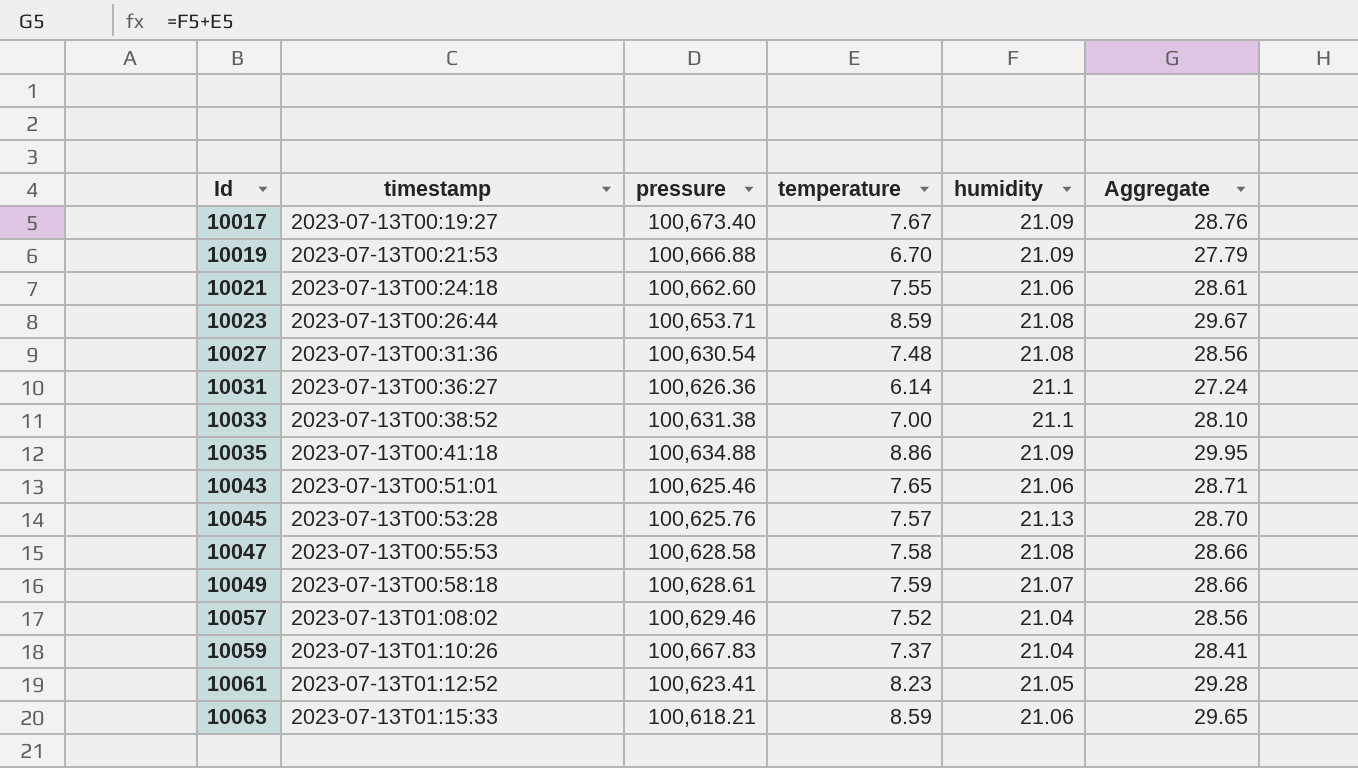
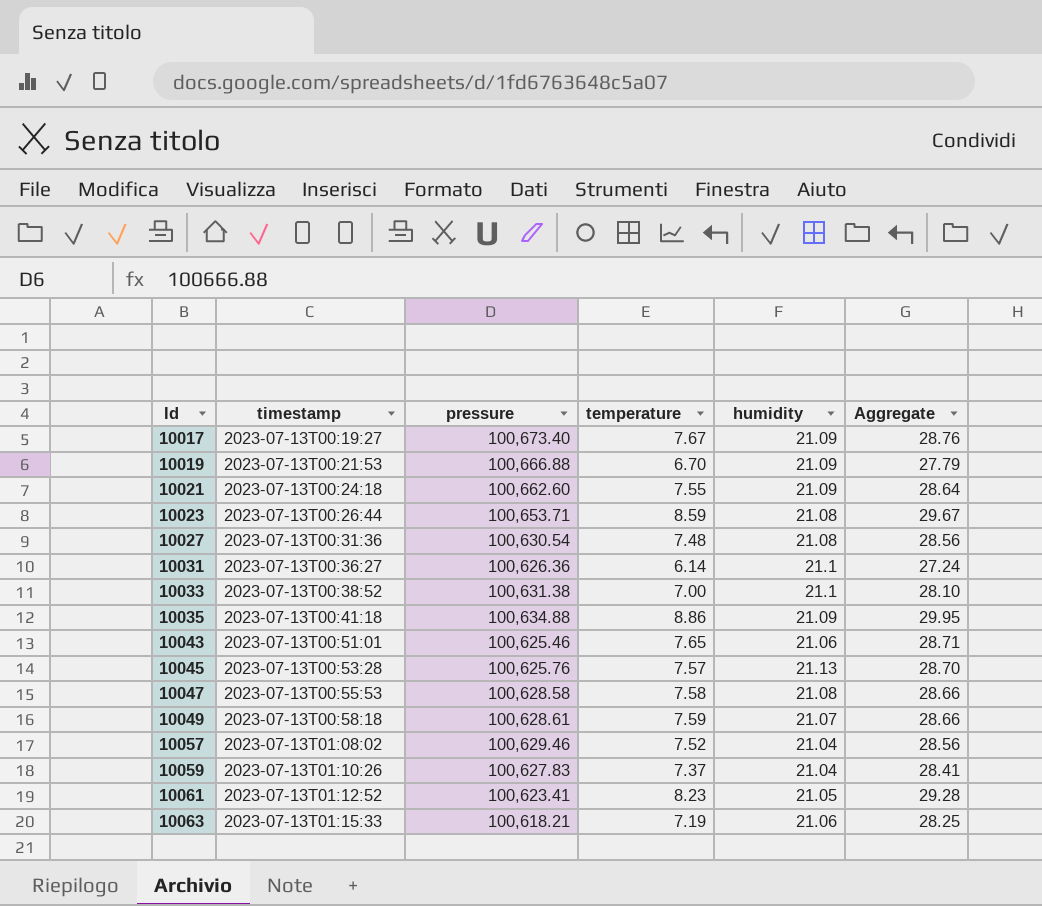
10021 | humidity: 21.06 -> 21.09
10021 | Aggregate: 28.61 -> 28.64
10059 | pressure: 100,667.83 -> 100,627.83
10063 | temperature: 8.59 -> 7.19
10063 | Aggregate: 29.65 -> 28.25

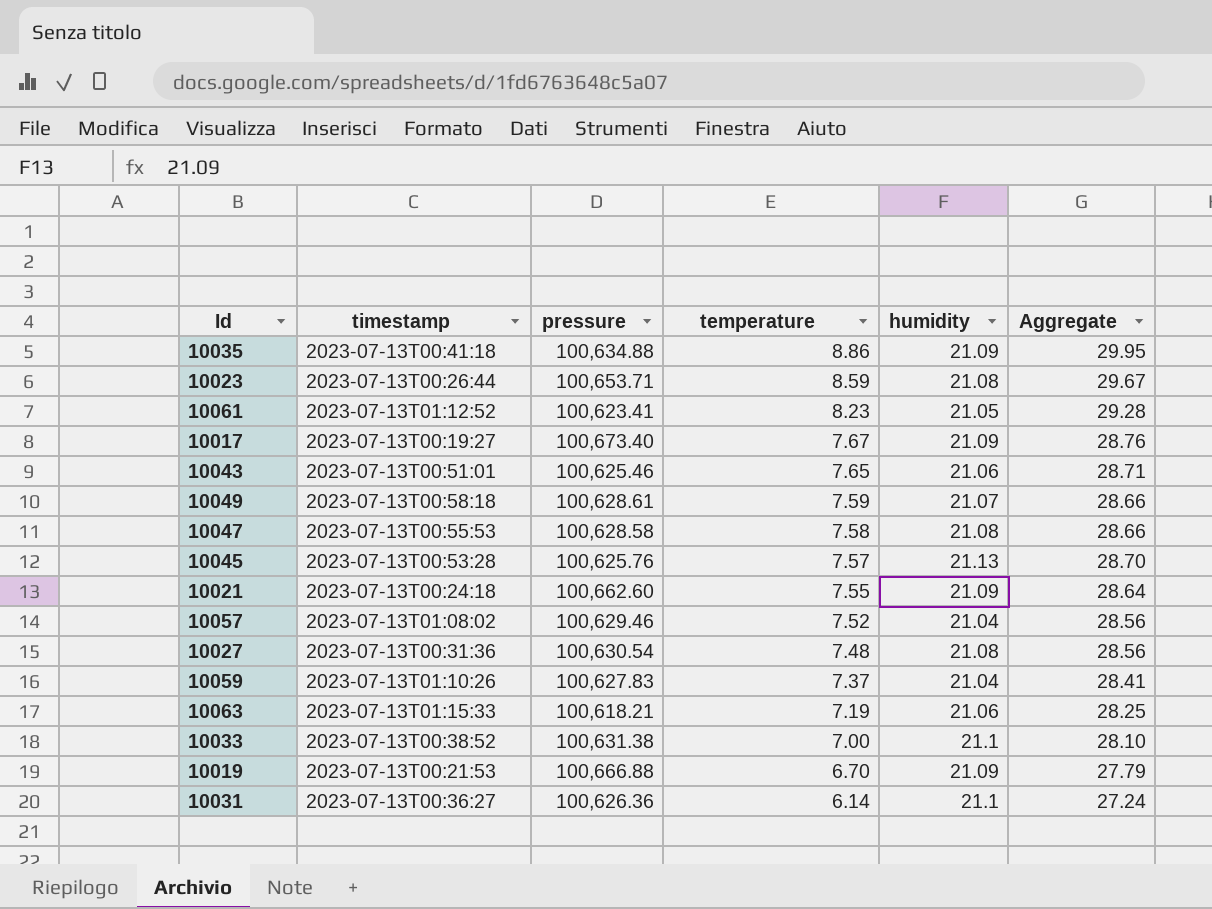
row order: Id ascending -> temperature descending

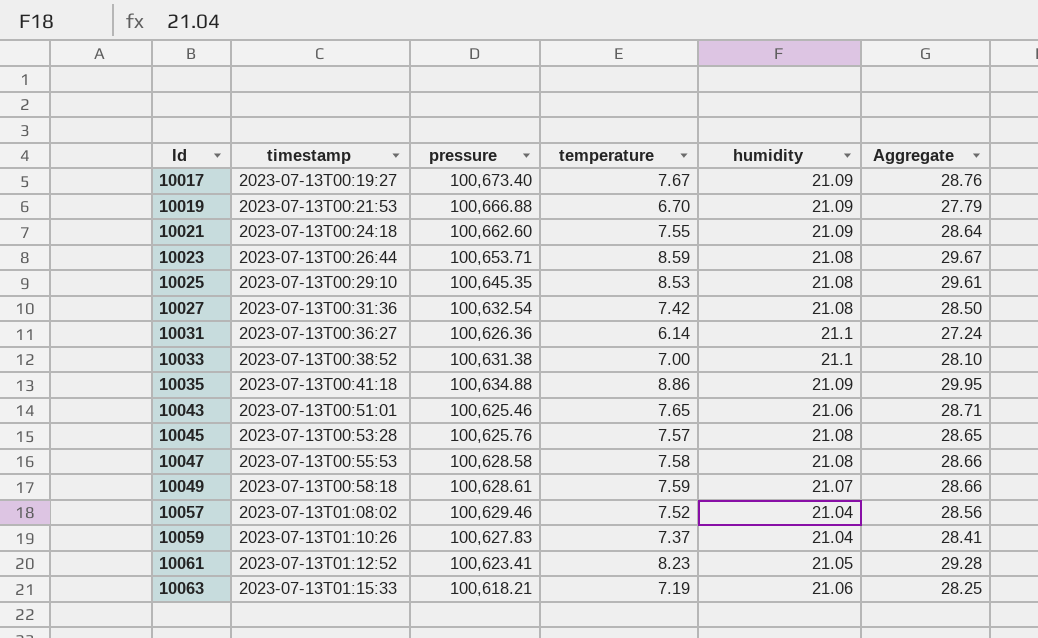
row order: temperature descending -> Id ascending
row 10025: none -> 2023-07-13T00:29:10 | 100,645.35 | 8.53 | 21.08 | 29.61
10027 | pressure: 100,630.54 -> 100,632.54
10027 | temperature: 7.48 -> 7.42
10027 | Aggregate: 28.56 -> 28.50
10045 | humidity: 21.13 -> 21.08
10045 | Aggregate: 28.70 -> 28.65

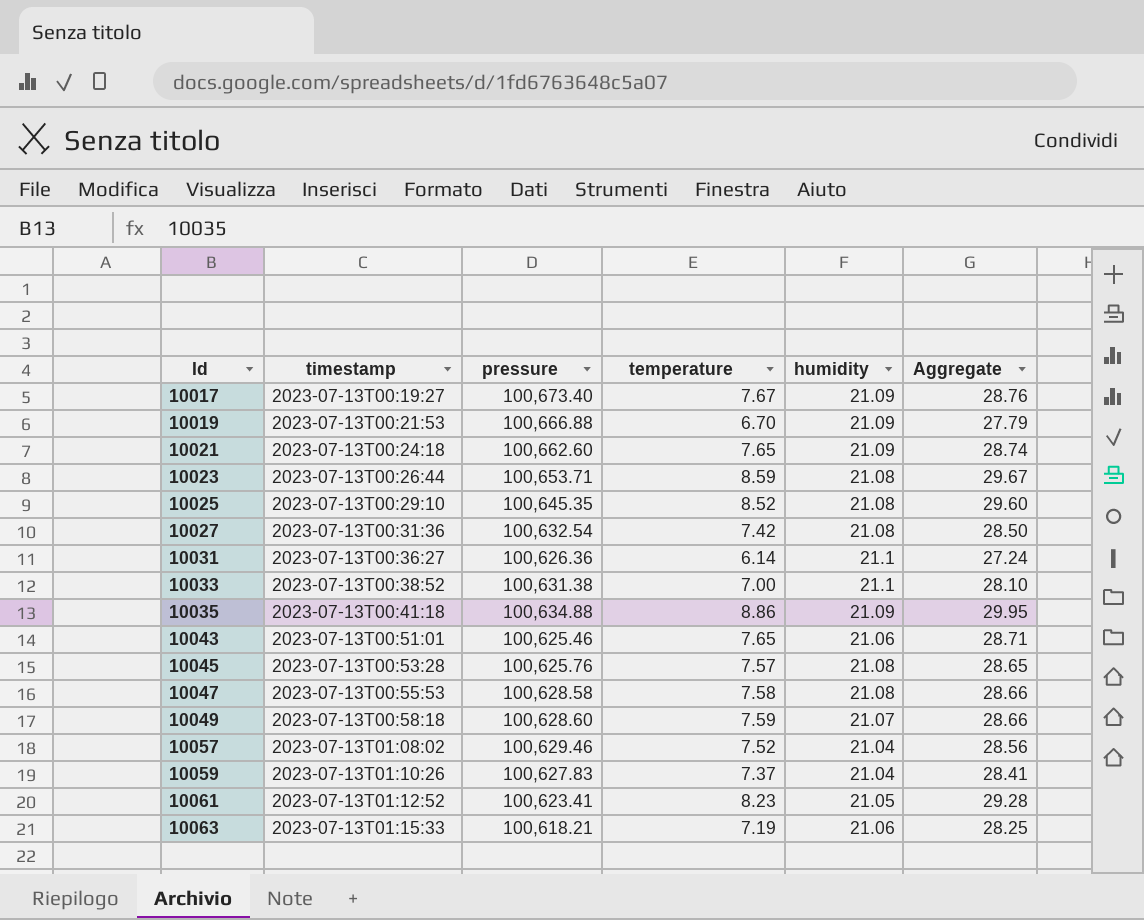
10021 | temperature: 7.55 -> 7.65
10021 | Aggregate: 28.64 -> 28.74
10025 | temperature: 8.53 -> 8.52
10025 | Aggregate: 29.61 -> 29.60
10049 | pressure: 100,628.61 -> 100,628.60

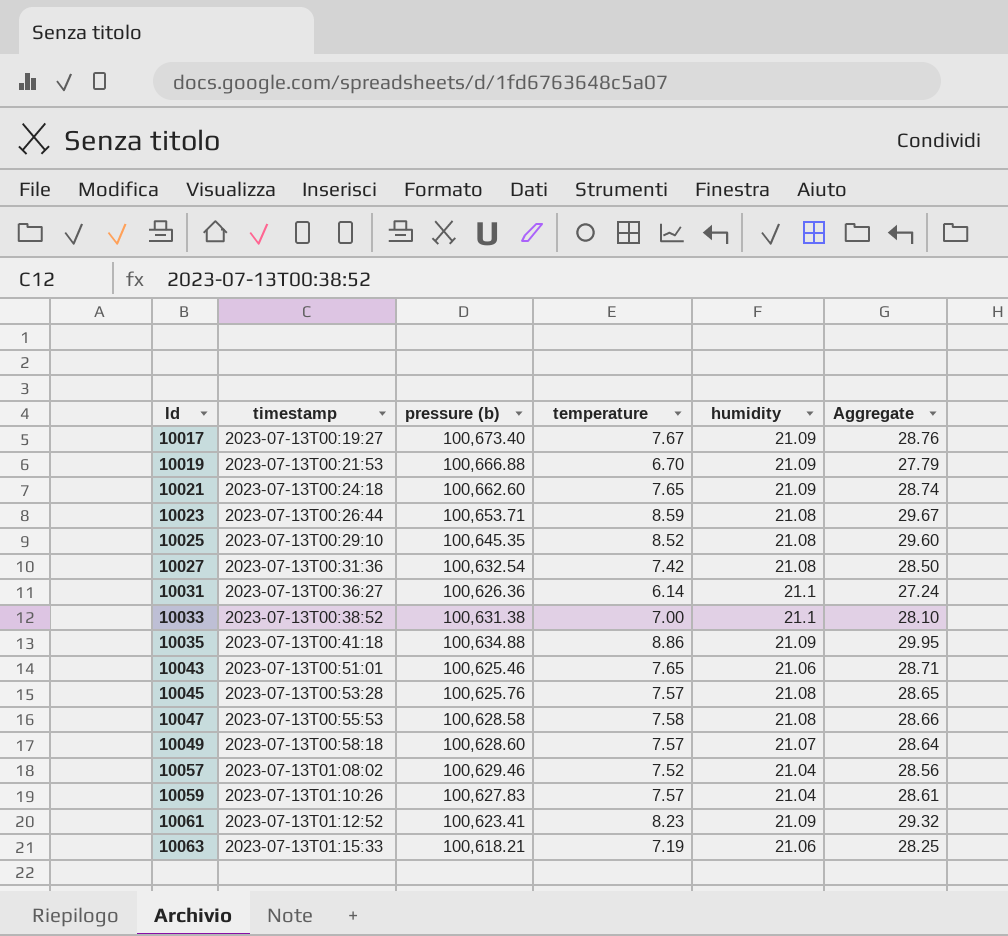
column name: pressure -> pressure (b)
10049 | temperature: 7.59 -> 7.57
10049 | Aggregate: 28.66 -> 28.64
10059 | temperature: 7.37 -> 7.57
10059 | Aggregate: 28.41 -> 28.61
10061 | humidity: 21.05 -> 21.09
10061 | Aggregate: 29.28 -> 29.32

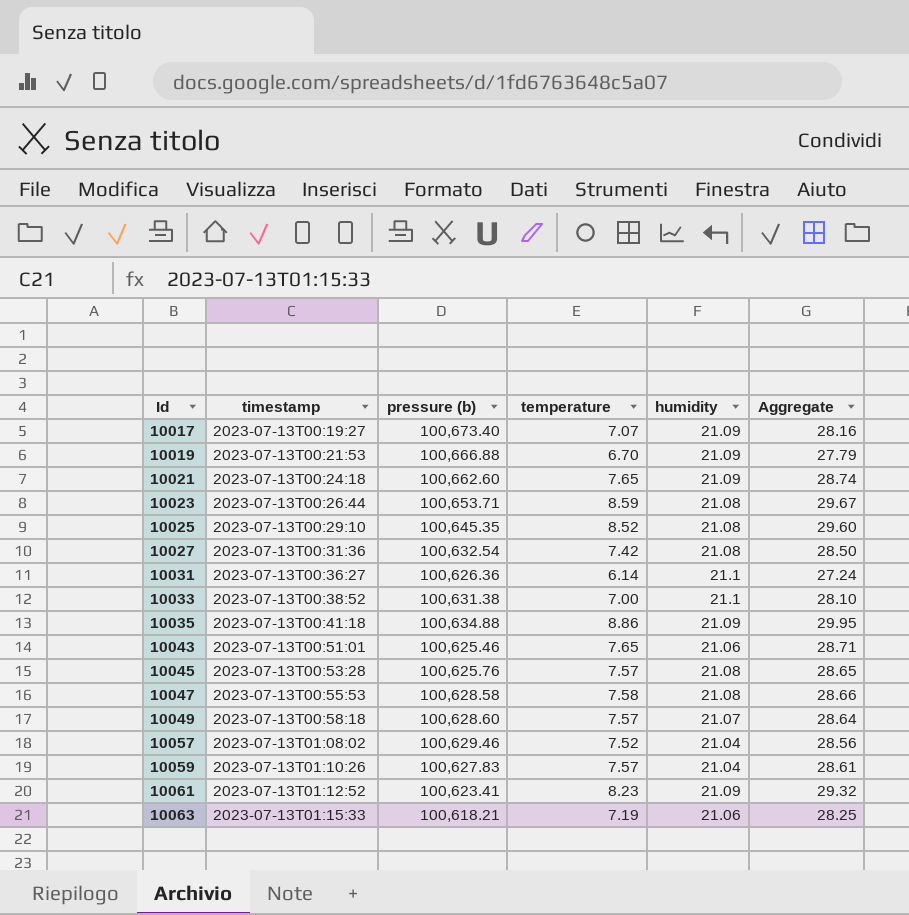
10017 | temperature: 7.67 -> 7.07
10017 | Aggregate: 28.76 -> 28.16

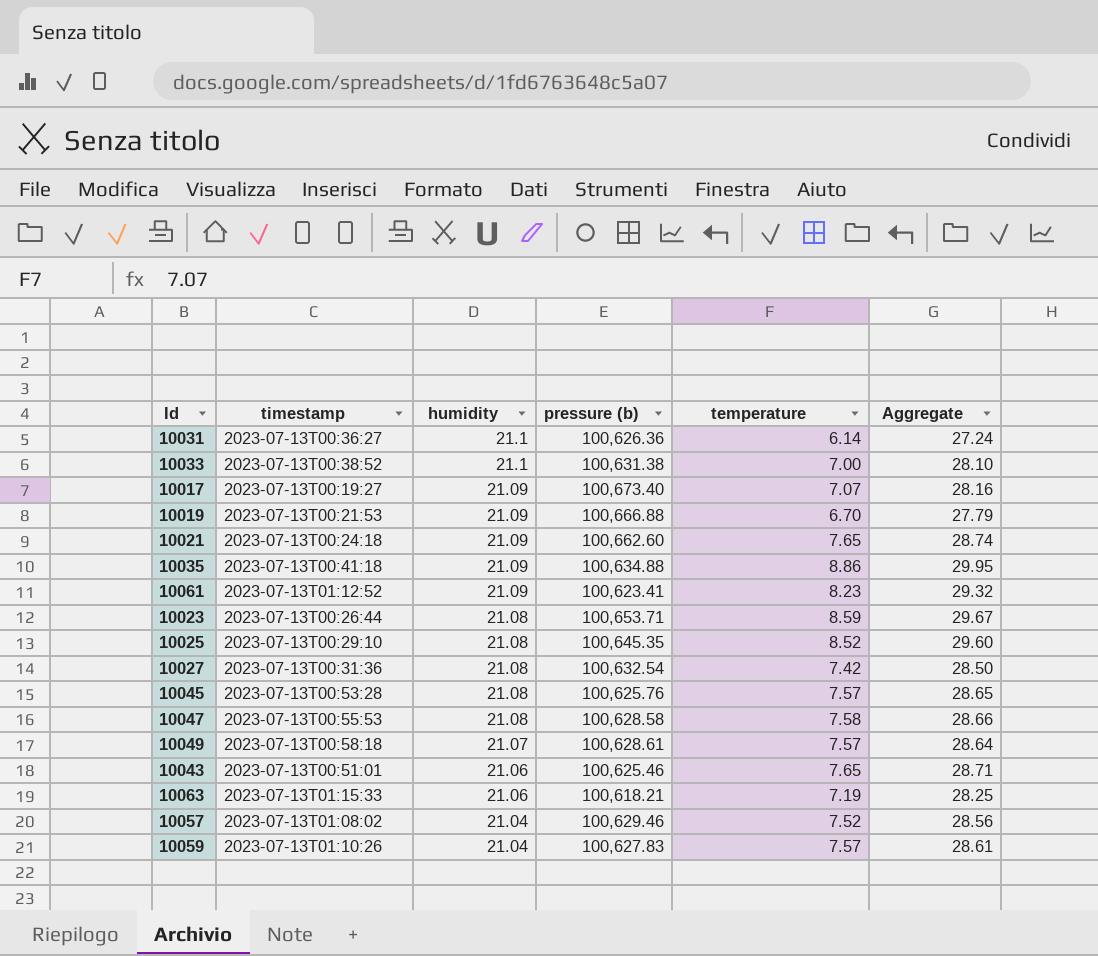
row order: Id ascending -> humidity descending
column humidity | position: 5 -> 3
10049 | pressure (b): 100,628.60 -> 100,628.61

